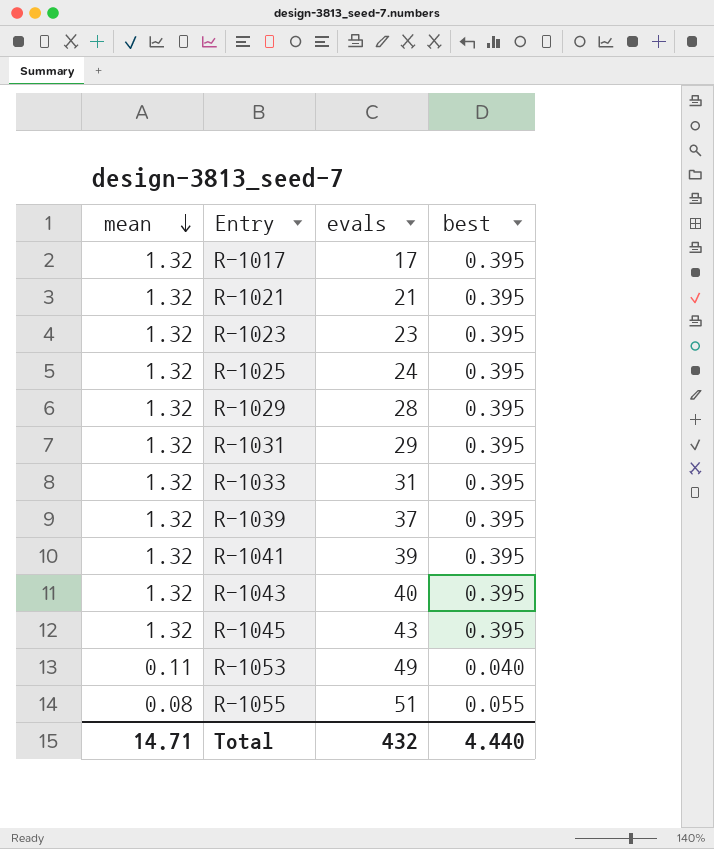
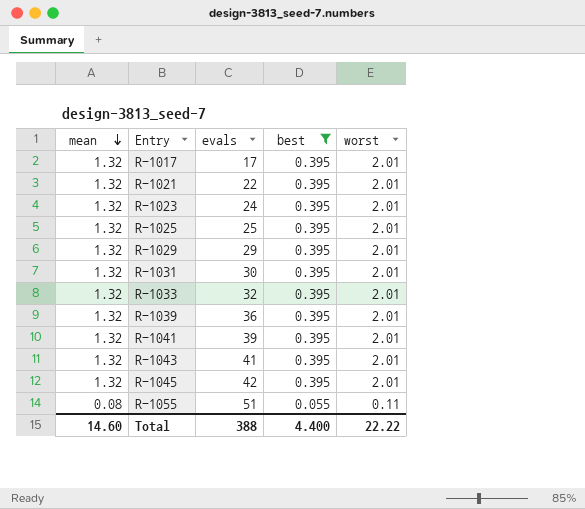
filter: none -> best != 0.040
column worst | position: none -> 5
R-1021 | evals: 21 -> 22
R-1023 | evals: 23 -> 24
R-1025 | evals: 24 -> 25
R-1029 | evals: 28 -> 29
R-1031 | evals: 29 -> 30
R-1033 | evals: 31 -> 32
R-1039 | evals: 37 -> 36
R-1043 | evals: 40 -> 41
R-1045 | evals: 43 -> 42
Total | mean: 14.71 -> 14.60
Total | evals: 432 -> 388
Total | best: 4.440 -> 4.400

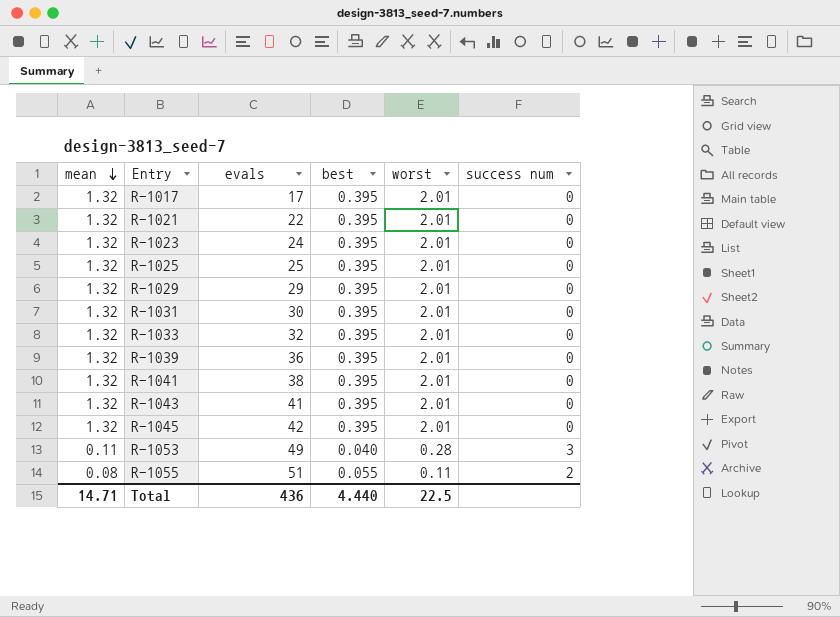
filter: best != 0.040 -> none
column success num | position: none -> 6
R-1041 | evals: 39 -> 38
Total | mean: 14.60 -> 14.71
Total | evals: 388 -> 436
Total | best: 4.400 -> 4.440
Total | worst: 22.22 -> 22.5

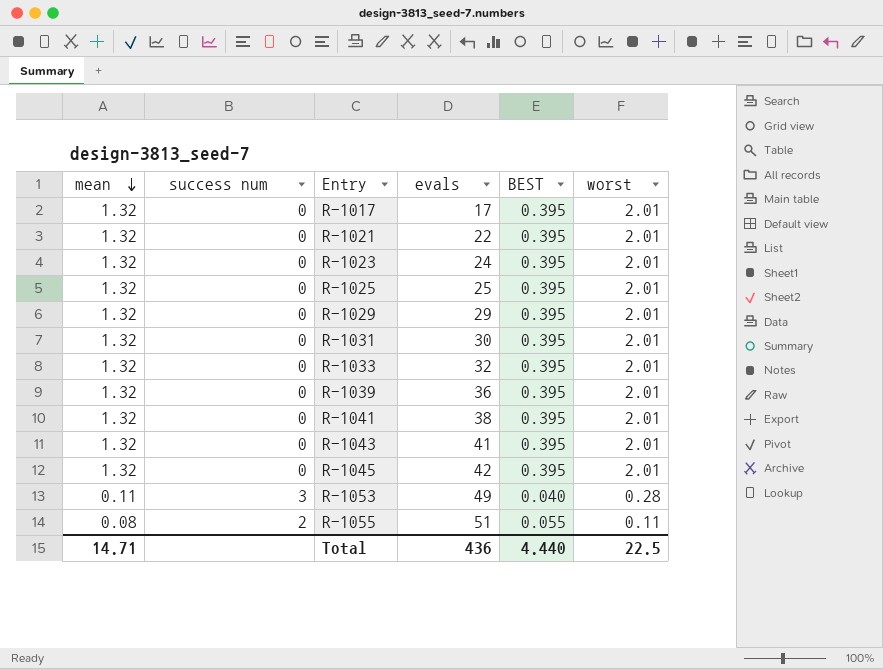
column success num | position: 6 -> 2
column name: best -> BEST

